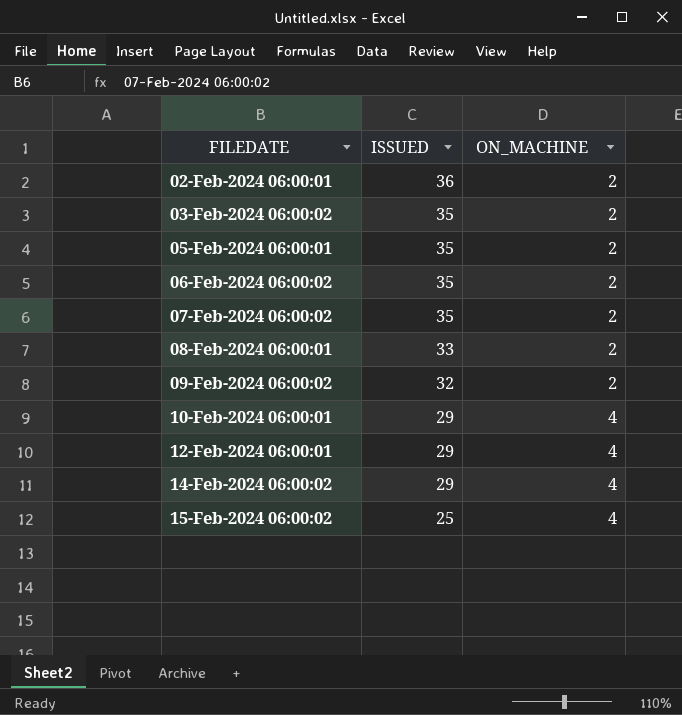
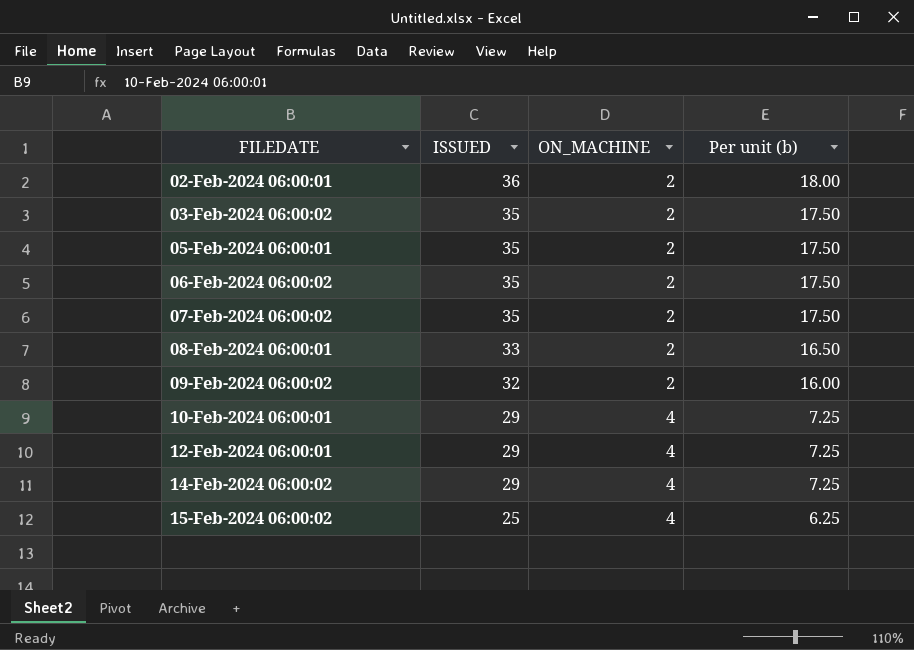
column Per unit (b) | formula: none -> [ISSUED] / [ON_MACHINE]

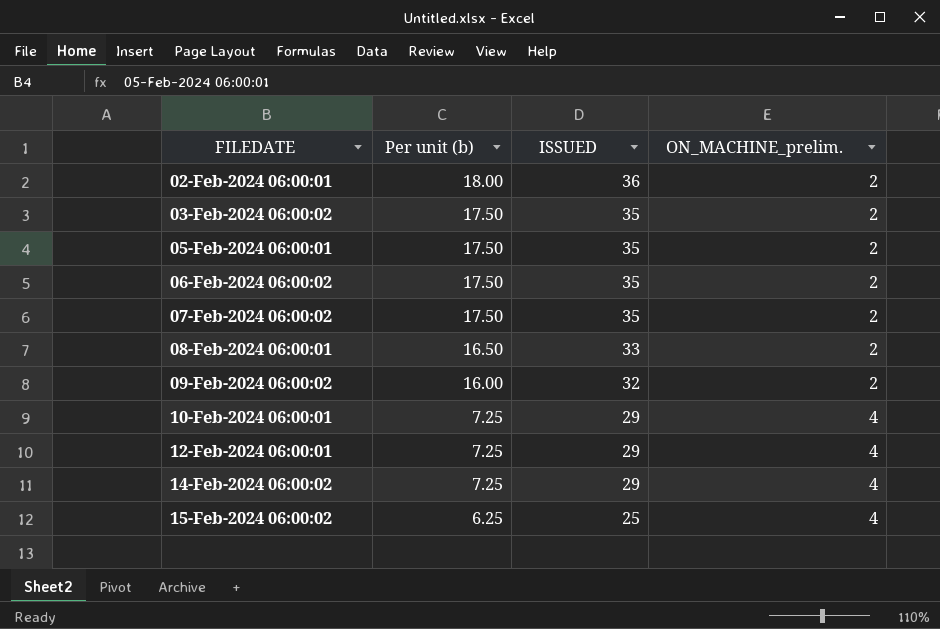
column Per unit (b) | position: 4 -> 2
column name: ON_MACHINE -> ON_MACHINE_prelim.

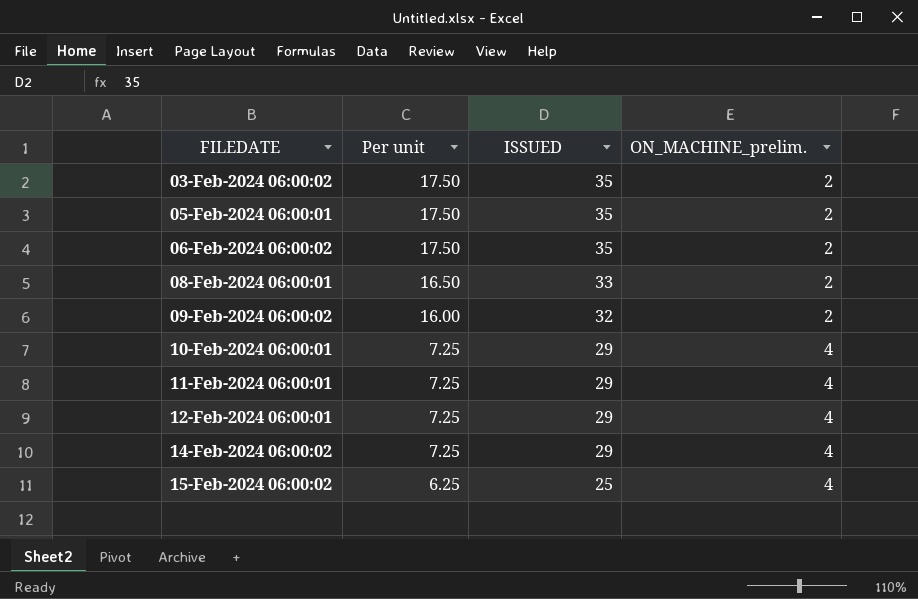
column name: Per unit (b) -> Per unit
row 02-Feb-2024 06:00:01: 18.00 | 36 | 2 -> none
row 07-Feb-2024 06:00:02: 17.50 | 35 | 2 -> none
row 11-Feb-2024 06:00:01: none -> 7.25 | 29 | 4

